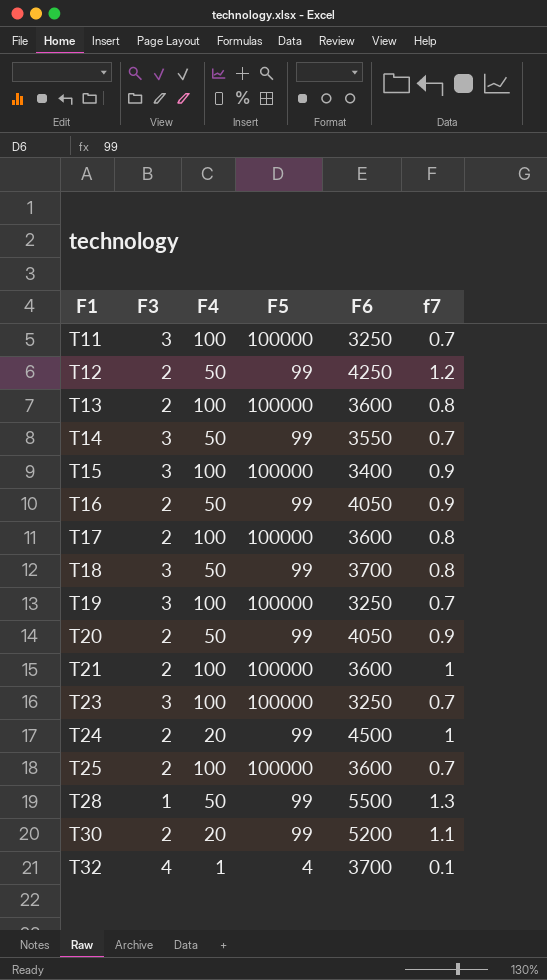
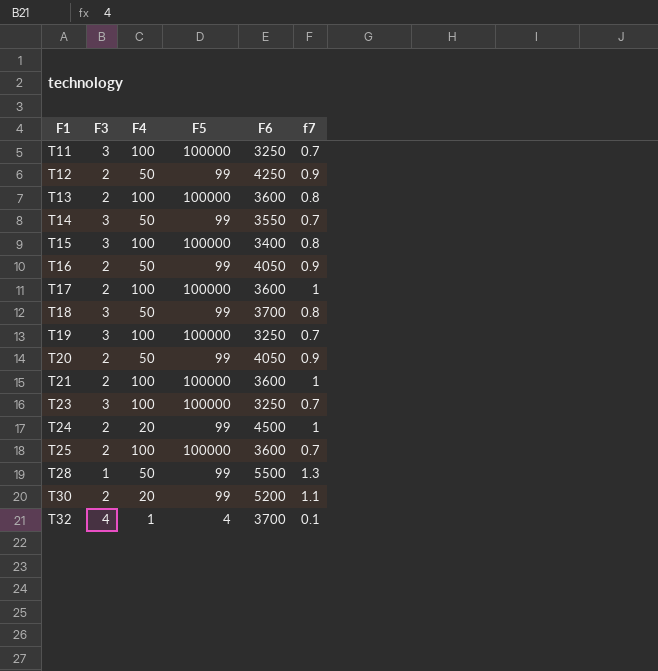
T12 | f7: 1.2 -> 0.9
T15 | f7: 0.9 -> 0.8
T17 | f7: 0.8 -> 1

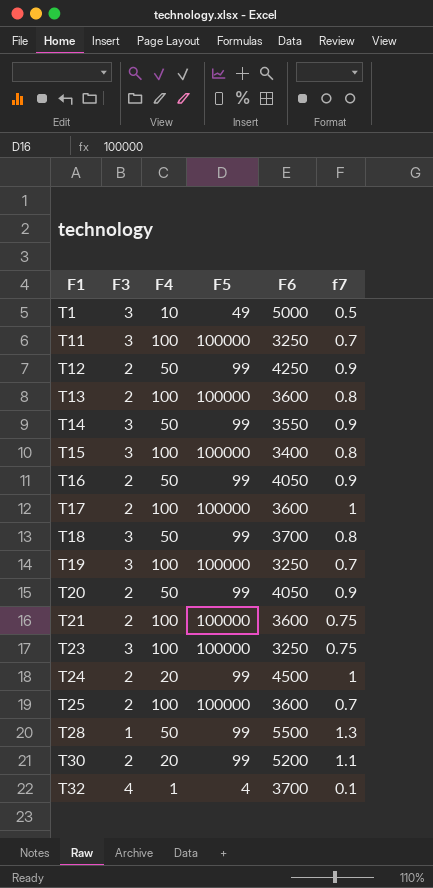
row T1: none -> 3 | 10 | 49 | 5000 | 0.5
T14 | f7: 0.7 -> 0.9
T21 | f7: 1 -> 0.75
T23 | f7: 0.7 -> 0.75

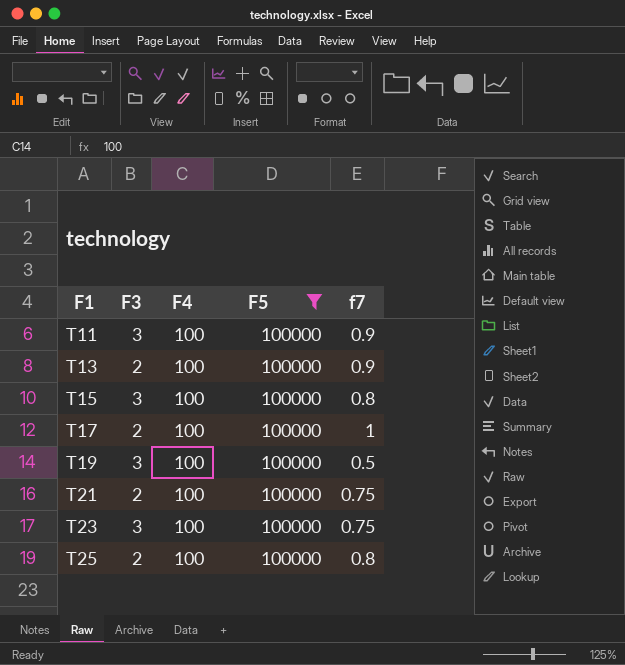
filter: none -> F5 = 100000
column F6 | position: 5 -> none
T11 | f7: 0.7 -> 0.9
T13 | f7: 0.8 -> 0.9
T19 | f7: 0.7 -> 0.5
T25 | f7: 0.7 -> 0.8

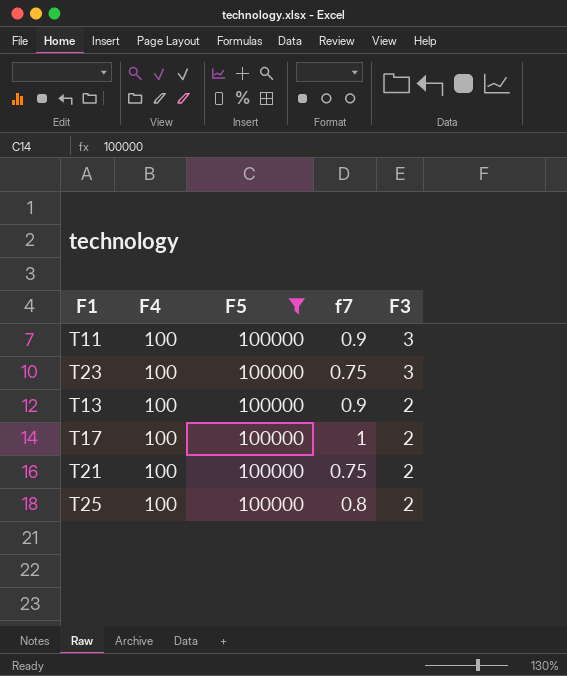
row order: F1 ascending -> F3 descending
column F3 | position: 2 -> 5
row T15: 3 | 100 | 100000 | 0.8 -> none
row T19: 3 | 100 | 100000 | 0.5 -> none

